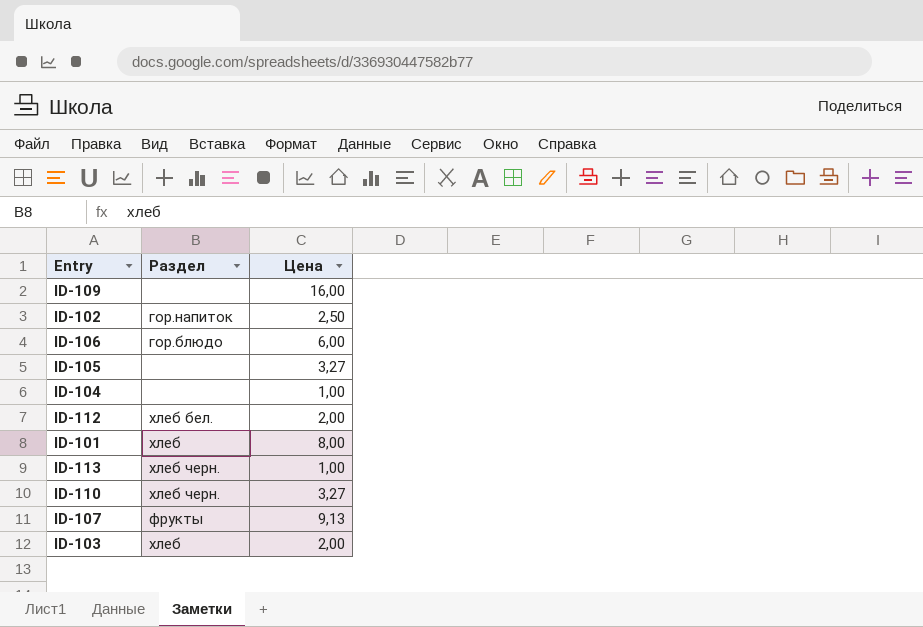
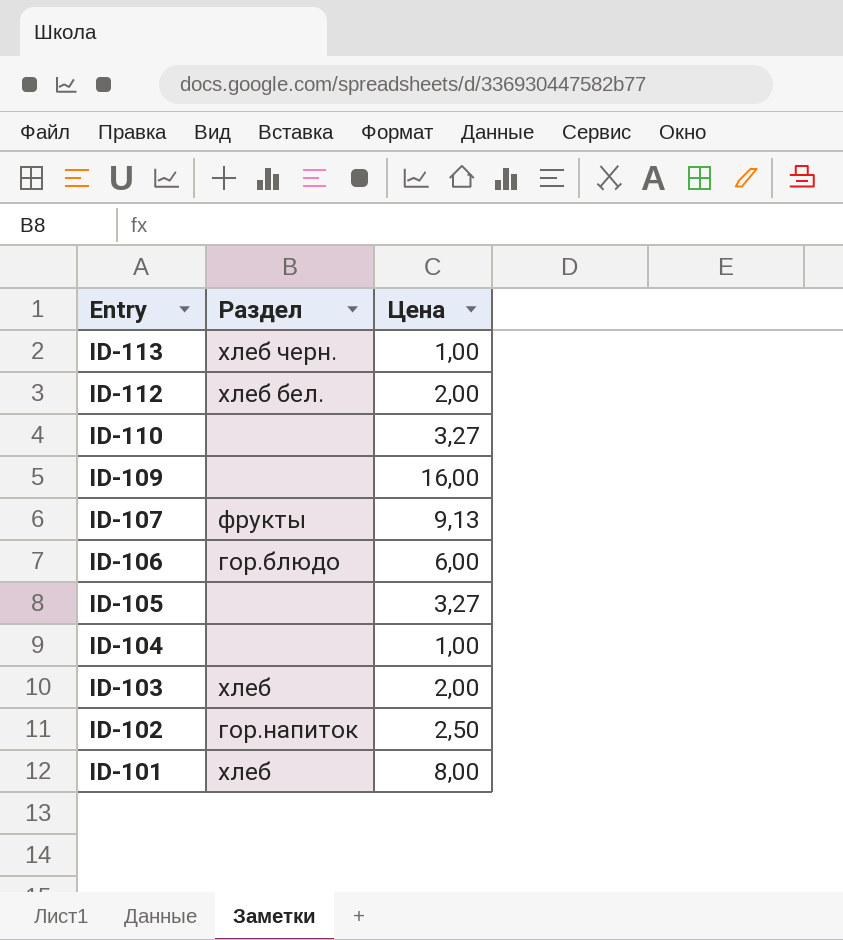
row order: none -> Entry descending
ID-110 | Раздел: хлеб черн. -> none

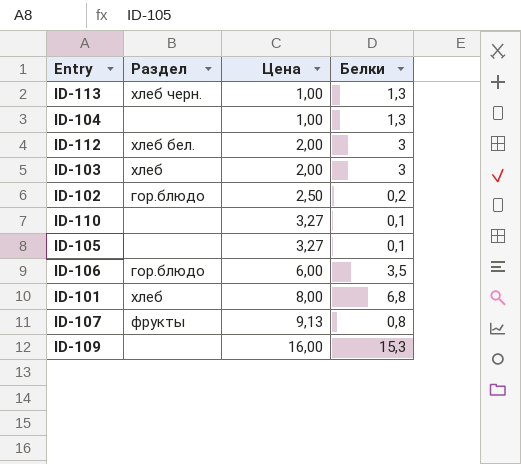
row order: Entry descending -> Цена ascending
column Белки | position: none -> 4
ID-102 | Раздел: гор.напиток -> гор.блюдо

